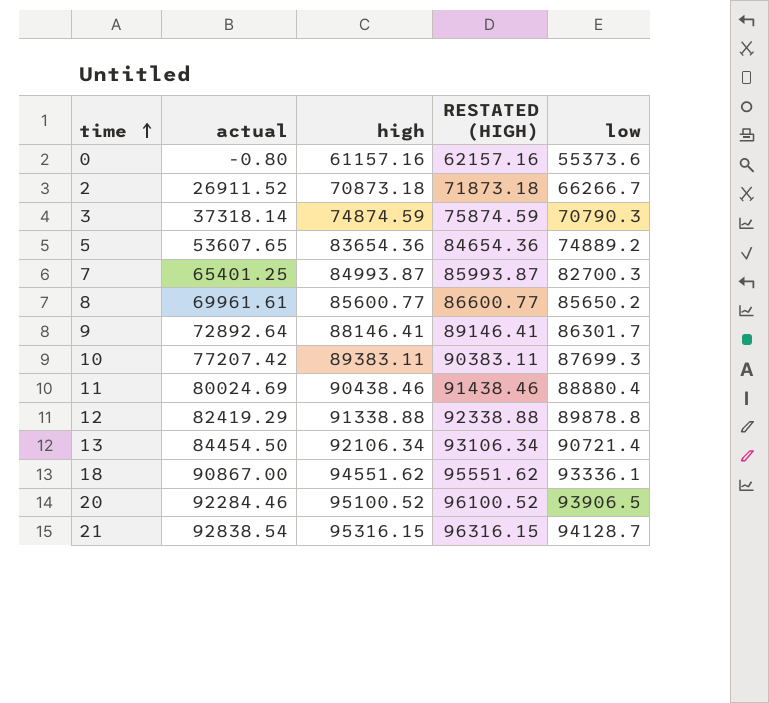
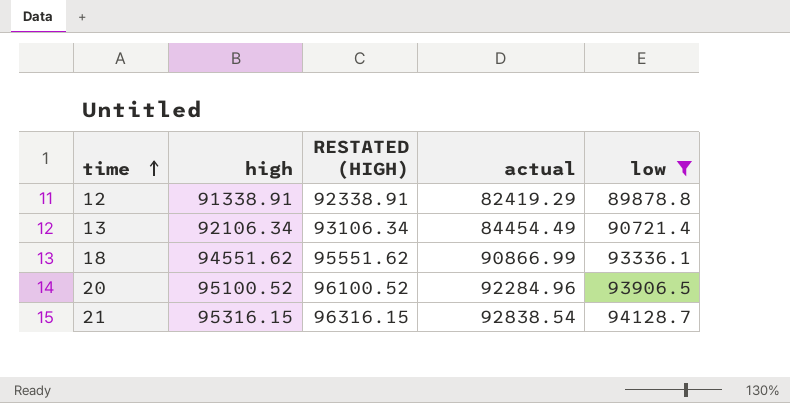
filter: none -> low >= 89878.8
column actual | position: 2 -> 4
12 | high: 91338.88 -> 91338.91
12 | RESTATED (HIGH): 92338.88 -> 92338.91
13 | actual: 84454.50 -> 84454.49
18 | actual: 90867.00 -> 90866.99
20 | actual: 92284.46 -> 92284.96

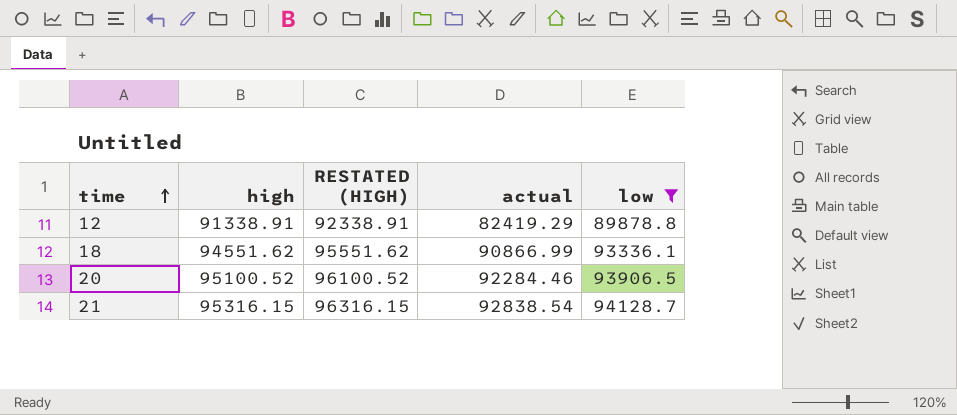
row 13: 92106.34 | 93106.34 | 84454.49 | 90721.4 -> none
20 | actual: 92284.96 -> 92284.46

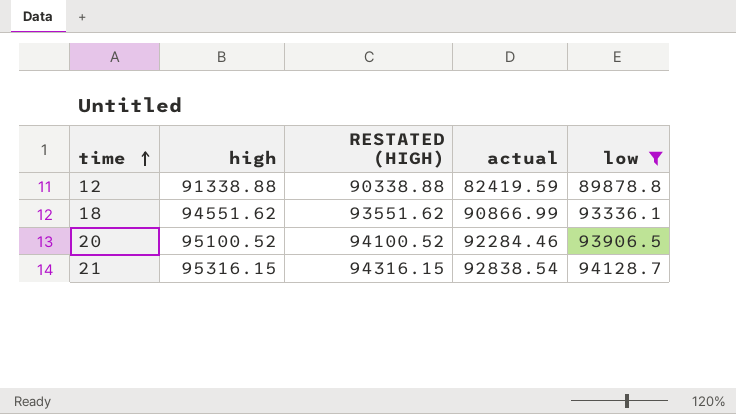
column RESTATED (HIGH) | formula: [high] + 1000 -> [high] - 1000
12 | high: 91338.91 -> 91338.88
12 | actual: 82419.29 -> 82419.59

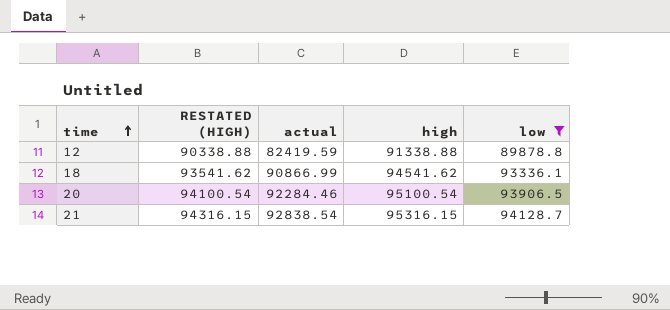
column high | position: 2 -> 4
18 | RESTATED (HIGH): 93551.62 -> 93541.62
18 | high: 94551.62 -> 94541.62
20 | RESTATED (HIGH): 94100.52 -> 94100.54
20 | high: 95100.52 -> 95100.54

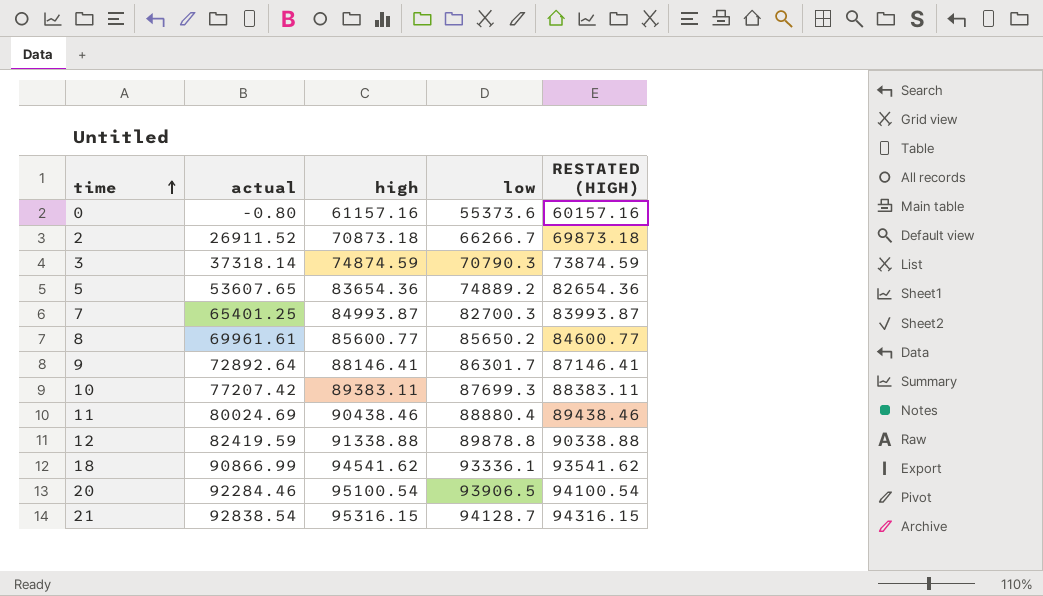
filter: low >= 89878.8 -> none
column RESTATED (HIGH) | position: 2 -> 5

